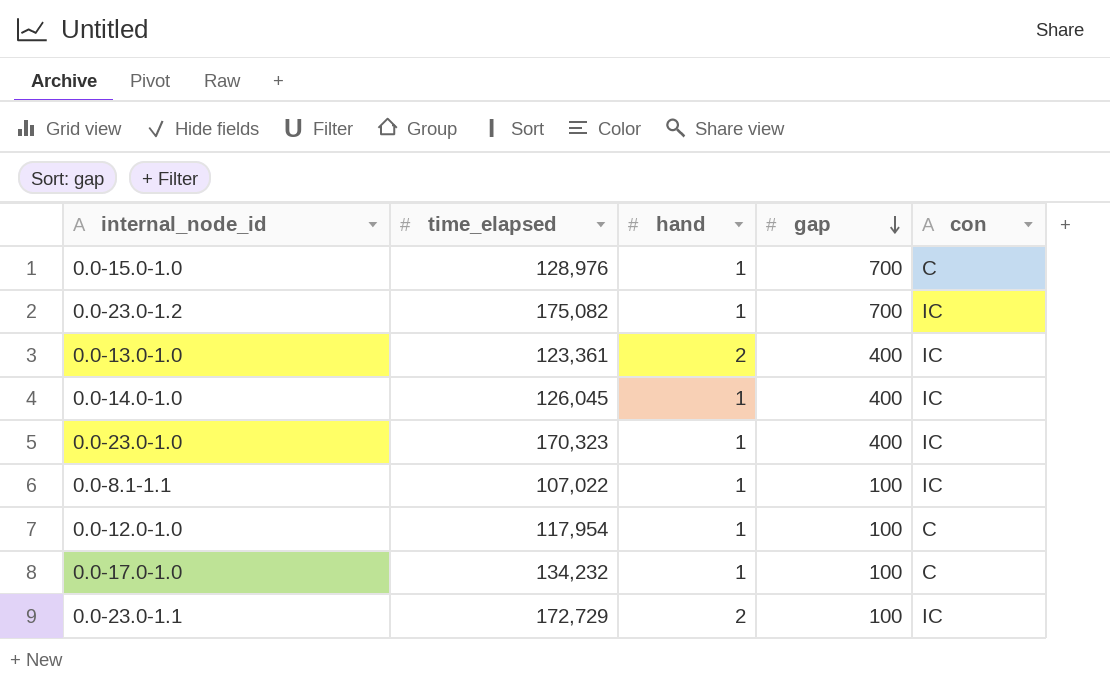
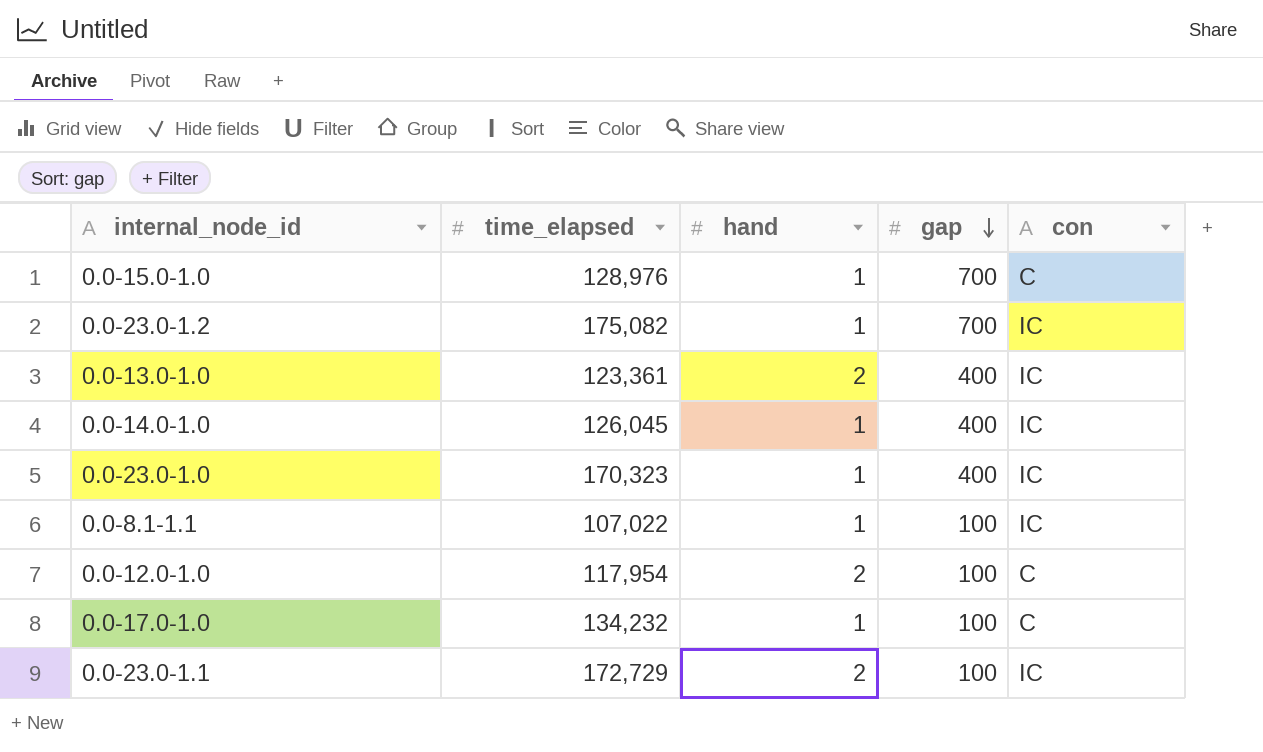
0.0-12.0-1.0 | hand: 1 -> 2

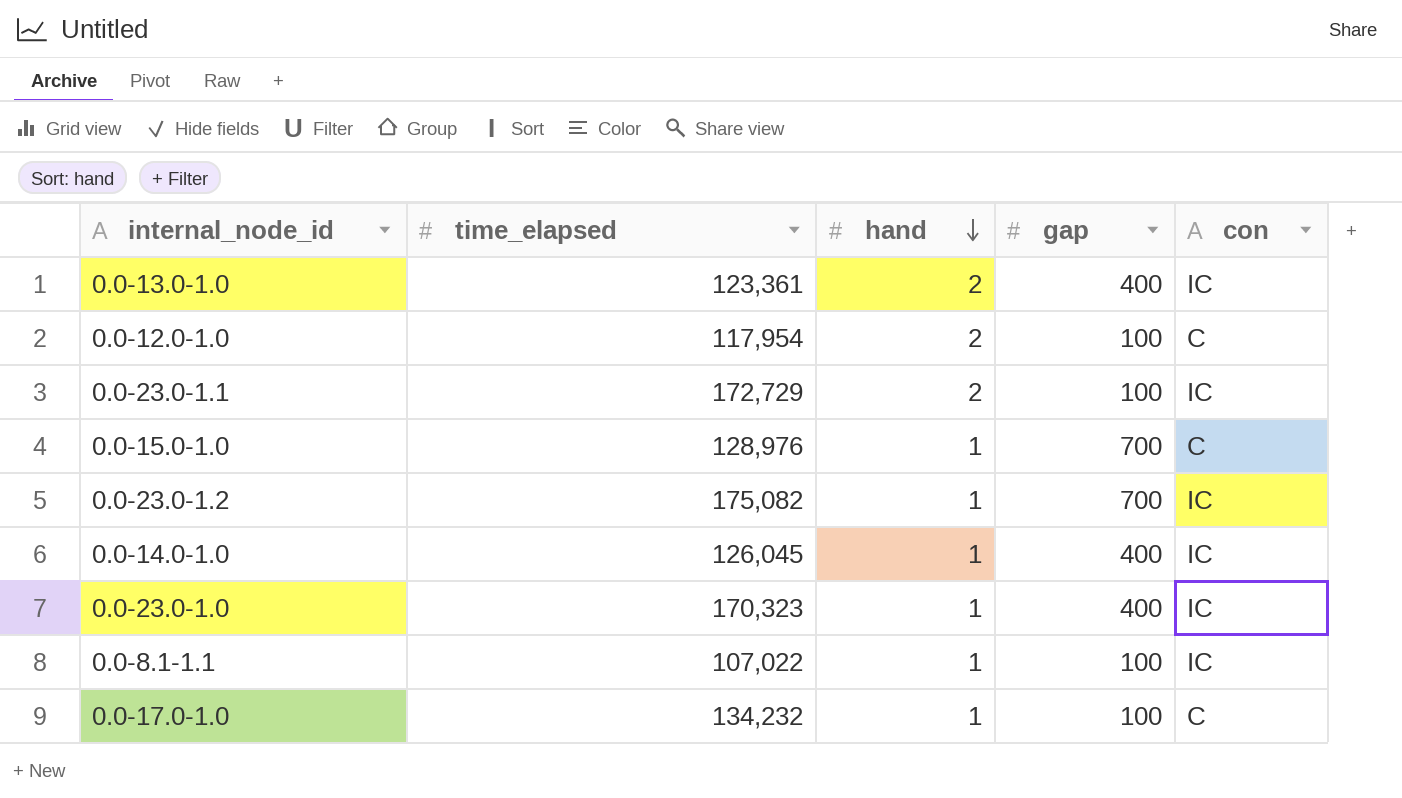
row order: gap descending -> hand descending

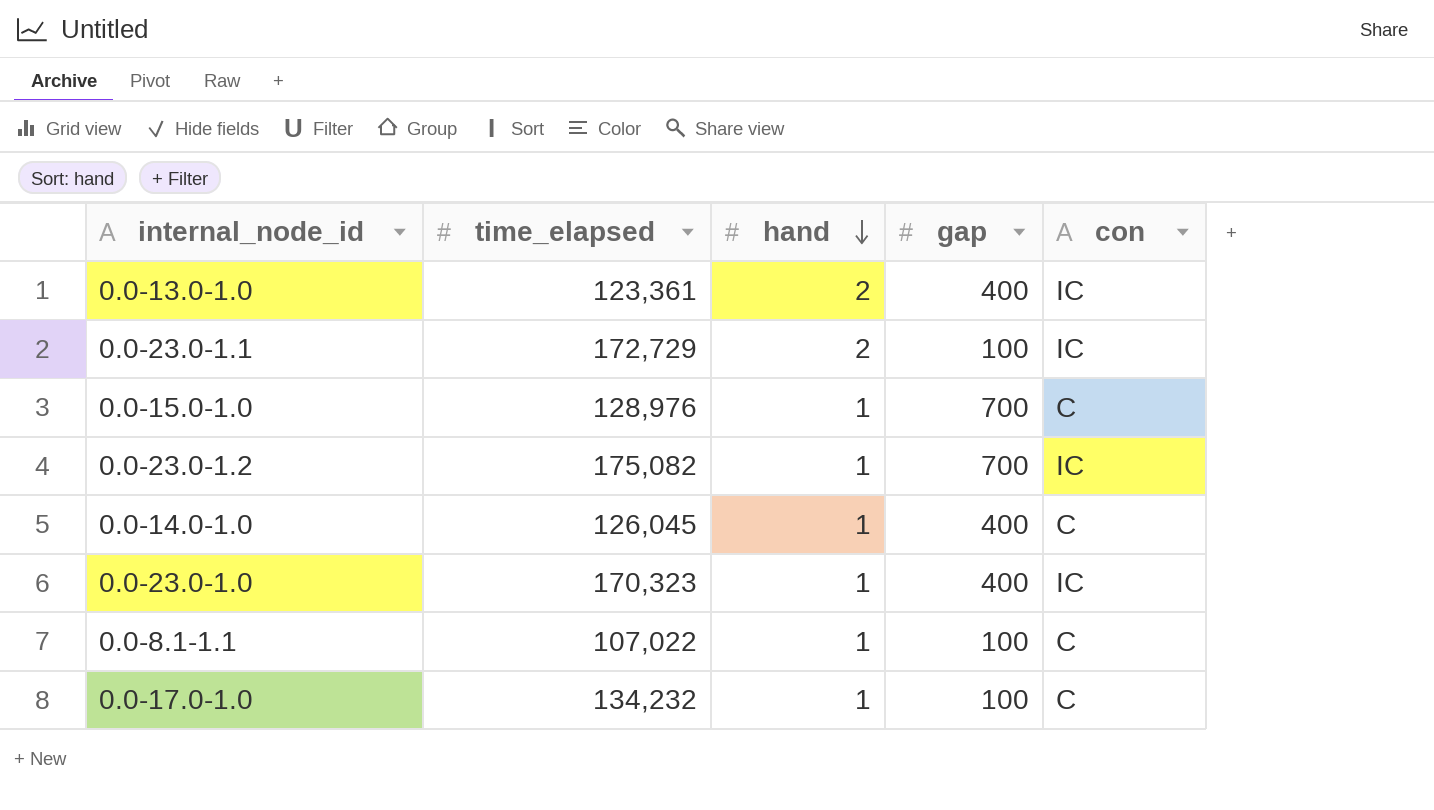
row 0.0-12.0-1.0: 117,954 | 2 | 100 | C -> none
0.0-14.0-1.0 | con: IC -> C
0.0-8.1-1.1 | con: IC -> C

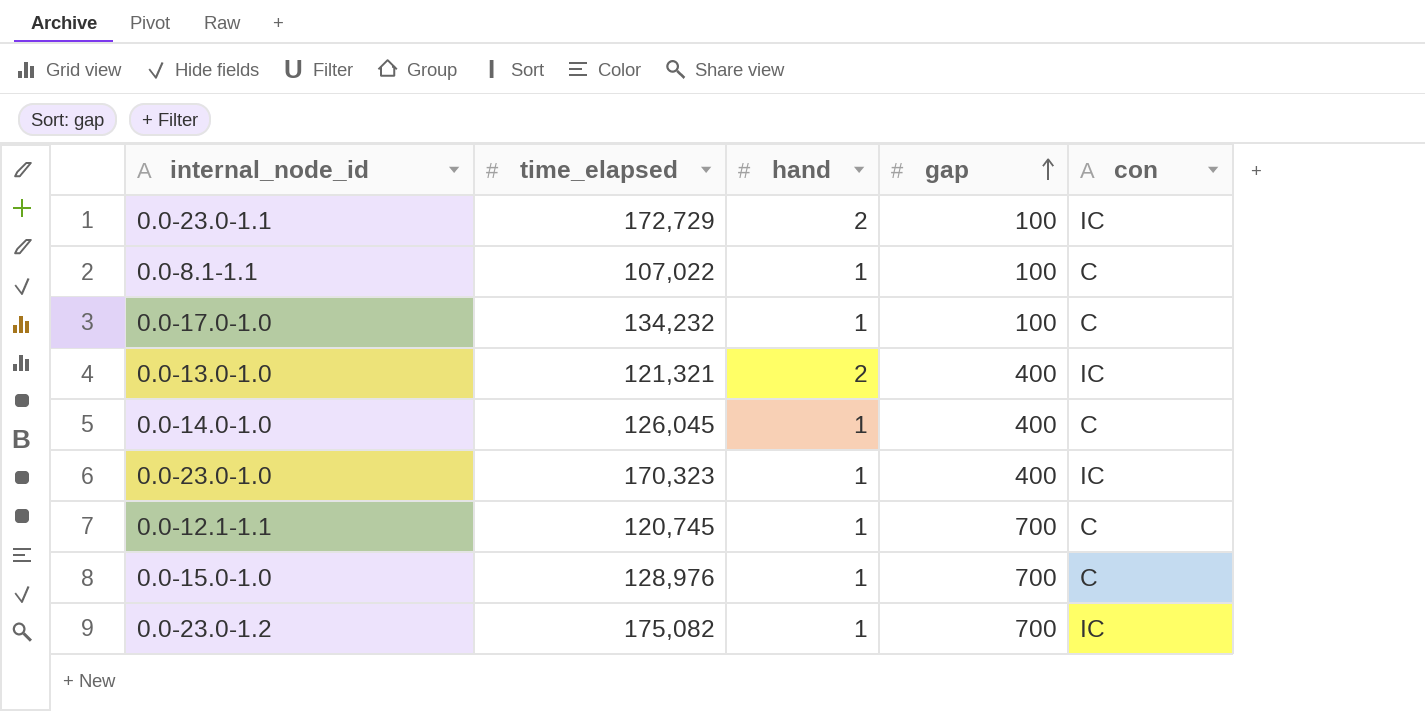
row order: hand descending -> gap ascending
0.0-13.0-1.0 | time_elapsed: 123,361 -> 121,321
row 0.0-12.1-1.1: none -> 120,745 | 1 | 700 | C

